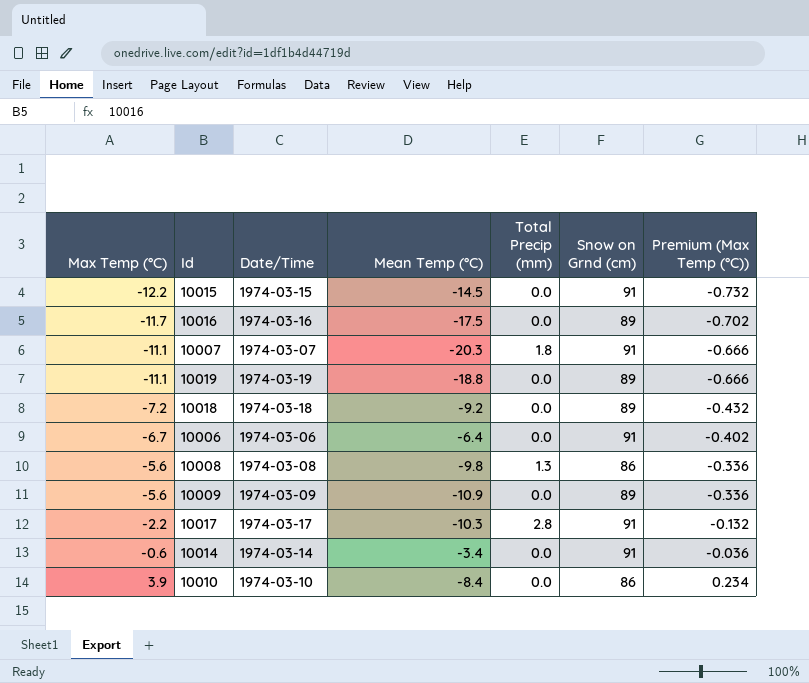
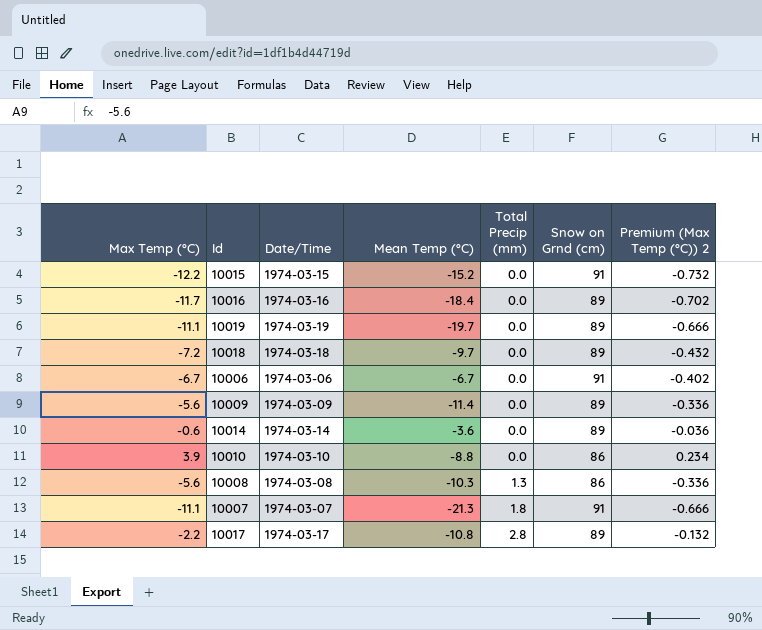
row order: Max Temp (°C) ascending -> Total Precip (mm) ascending
column name: Premium (Max Temp (°C)) -> Premium (Max Temp (°C)) 2
10015 | Mean Temp (°C): -14.5 -> -15.2
10016 | Mean Temp (°C): -17.5 -> -18.4
10019 | Mean Temp (°C): -18.8 -> -19.7
10018 | Mean Temp (°C): -9.2 -> -9.7
10006 | Mean Temp (°C): -6.4 -> -6.7
10009 | Mean Temp (°C): -10.9 -> -11.4
10014 | Mean Temp (°C): -3.4 -> -3.6
10014 | Snow on Grnd (cm): 91 -> 89
10010 | Mean Temp (°C): -8.4 -> -8.8
10008 | Mean Temp (°C): -9.8 -> -10.3
10007 | Mean Temp (°C): -20.3 -> -21.3
10017 | Mean Temp (°C): -10.3 -> -10.8
10017 | Snow on Grnd (cm): 91 -> 89

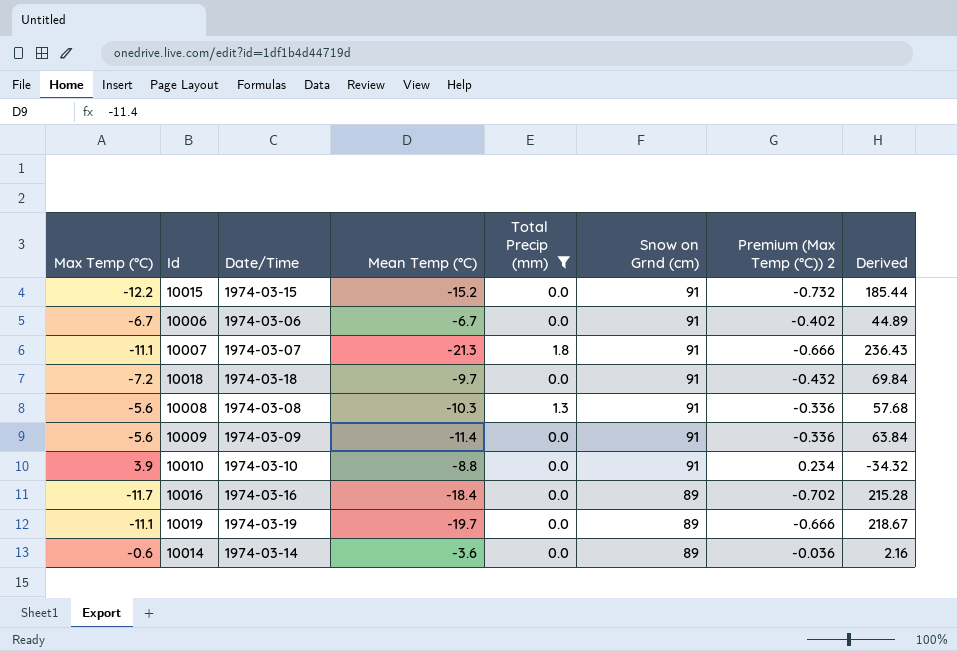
filter: none -> Total Precip (mm) != 2.8
row order: Total Precip (mm) ascending -> Snow on Grnd (cm) descending
column Derived | formula: none -> [Max Temp (°C)] * [Mean Temp (°C)]
10018 | Snow on Grnd (cm): 89 -> 91
10008 | Snow on Grnd (cm): 86 -> 91
10009 | Snow on Grnd (cm): 89 -> 91
10010 | Snow on Grnd (cm): 86 -> 91

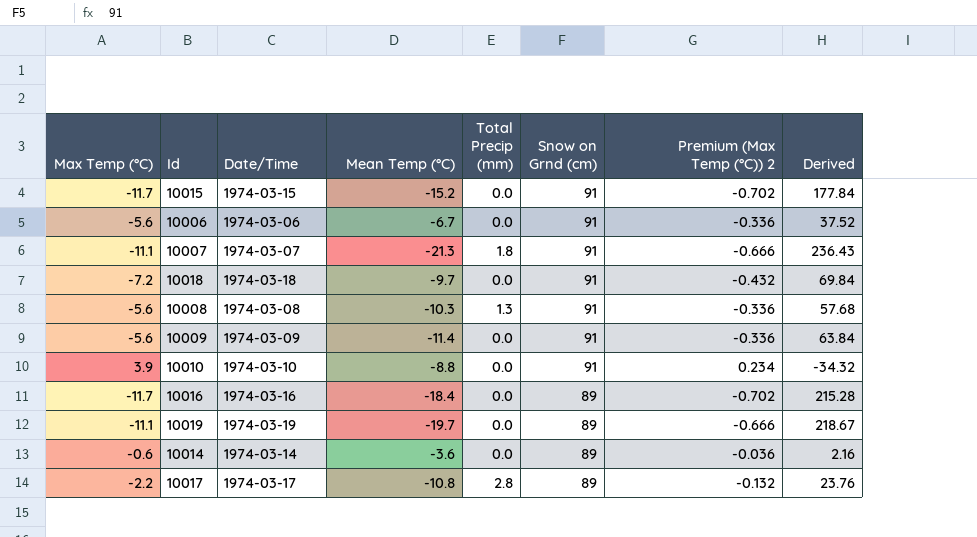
filter: Total Precip (mm) != 2.8 -> none
10015 | Max Temp (°C): -12.2 -> -11.7
10015 | Premium (Max Temp (°C)) 2: -0.732 -> -0.702
10015 | Derived: 185.44 -> 177.84
10006 | Max Temp (°C): -6.7 -> -5.6
10006 | Premium (Max Temp (°C)) 2: -0.402 -> -0.336
10006 | Derived: 44.89 -> 37.52

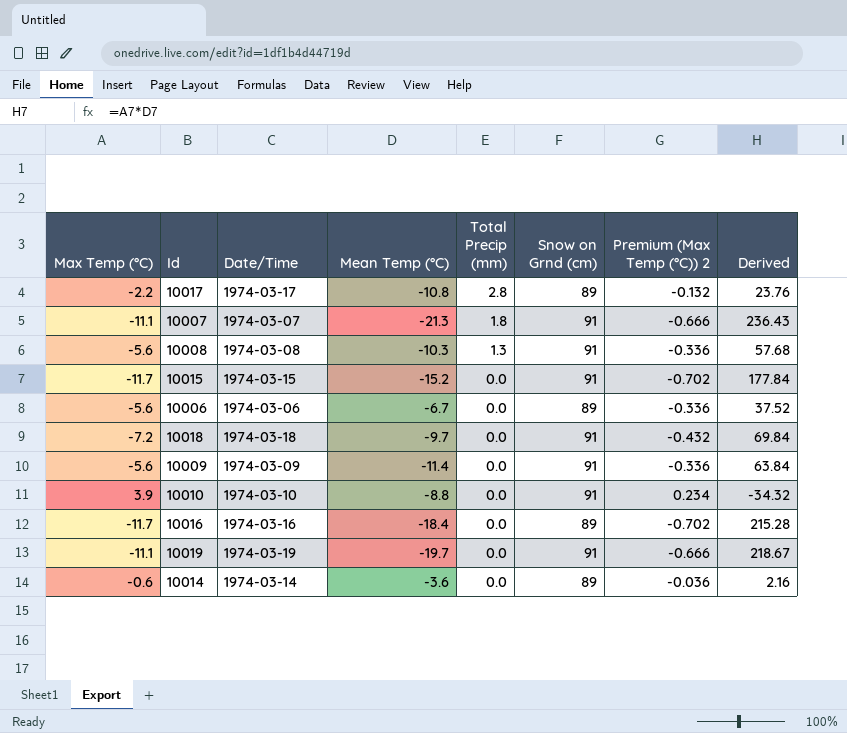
row order: Snow on Grnd (cm) descending -> Total Precip (mm) descending
10006 | Snow on Grnd (cm): 91 -> 89
10019 | Snow on Grnd (cm): 89 -> 91

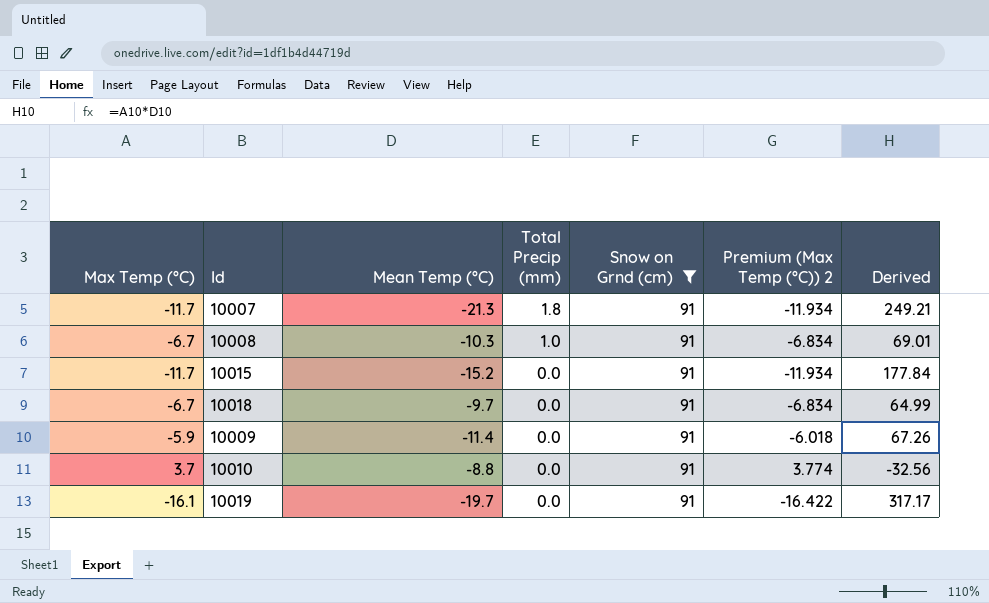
filter: none -> Snow on Grnd (cm) = 91
column Date/Time | position: 3 -> none
column Premium (Max Temp (°C)) 2 | formula: [Max Temp (°C)] * 0.06 -> [Max Temp (°C)] * 1.02
10007 | Max Temp (°C): -11.1 -> -11.7
10007 | Derived: 236.43 -> 249.21
10008 | Max Temp (°C): -5.6 -> -6.7
10008 | Total Precip (mm): 1.3 -> 1.0
10008 | Derived: 57.68 -> 69.01
10018 | Max Temp (°C): -7.2 -> -6.7
10018 | Derived: 69.84 -> 64.99
10009 | Max Temp (°C): -5.6 -> -5.9
10009 | Derived: 63.84 -> 67.26
10010 | Max Temp (°C): 3.9 -> 3.7
10010 | Derived: -34.32 -> -32.56
10019 | Max Temp (°C): -11.1 -> -16.1
10019 | Derived: 218.67 -> 317.17

